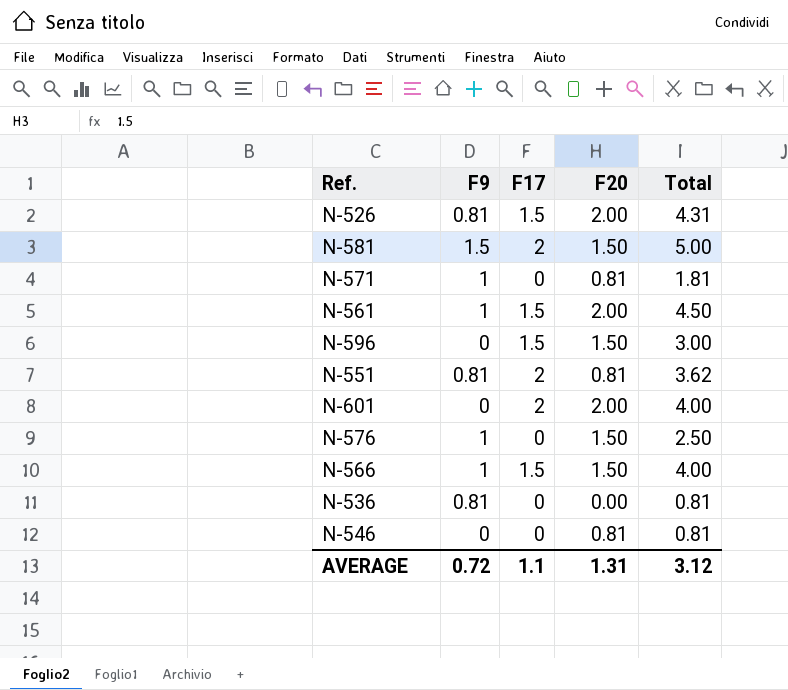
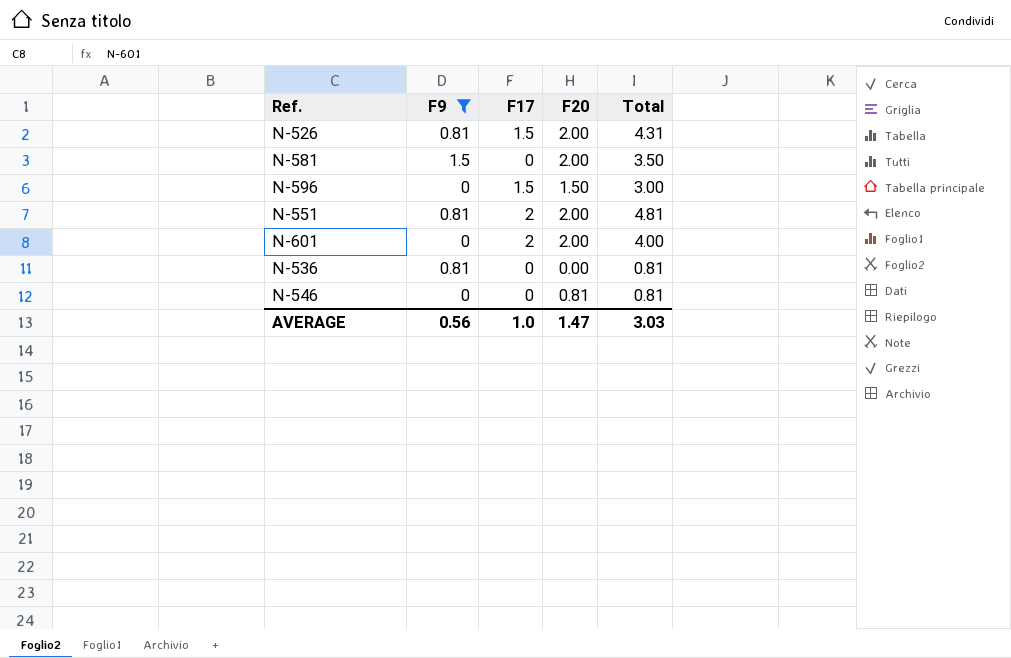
filter: none -> F9 != 1
N-581 | F17: 2 -> 0
N-581 | F20: 1.50 -> 2.00
N-581 | Total: 5.00 -> 3.50
N-551 | F20: 0.81 -> 2.00
N-551 | Total: 3.62 -> 4.81
AVERAGE | F9: 0.72 -> 0.56
AVERAGE | F17: 1.1 -> 1.0
AVERAGE | F20: 1.31 -> 1.47
AVERAGE | Total: 3.12 -> 3.03

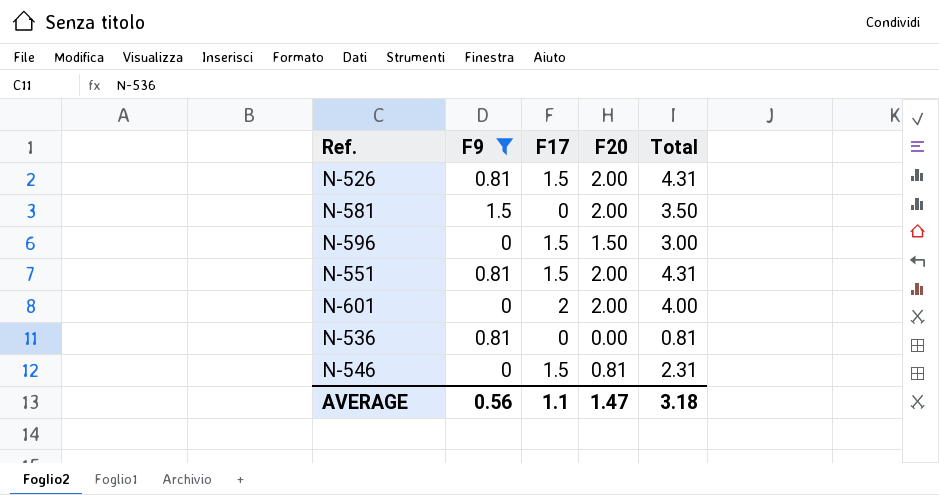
N-551 | F17: 2 -> 1.5
N-551 | Total: 4.81 -> 4.31
N-546 | F17: 0 -> 1.5
N-546 | Total: 0.81 -> 2.31
AVERAGE | F17: 1.0 -> 1.1
AVERAGE | Total: 3.03 -> 3.18

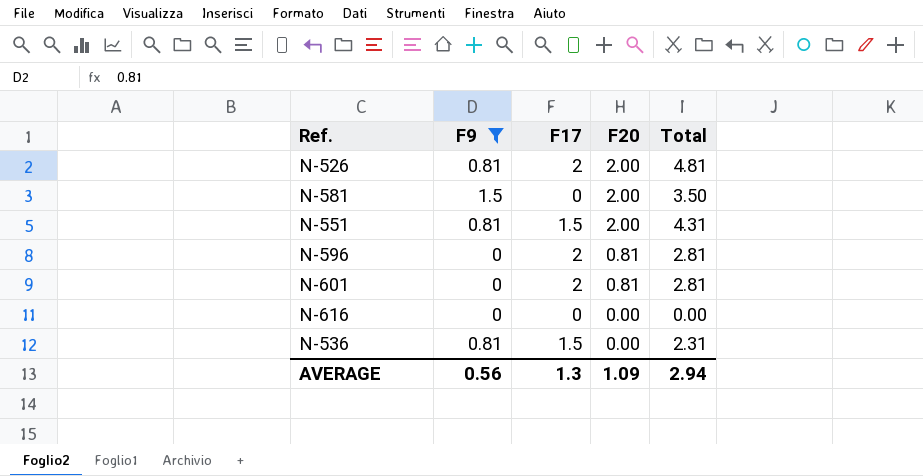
row order: none -> F20 descending
row N-546: 0 | 1.5 | 0.81 | 2.31 -> none
N-526 | F17: 1.5 -> 2
N-526 | Total: 4.31 -> 4.81
N-596 | F17: 1.5 -> 2
N-596 | F20: 1.50 -> 0.81
N-596 | Total: 3.00 -> 2.81
N-601 | F20: 2.00 -> 0.81
N-601 | Total: 4.00 -> 2.81
row N-616: none -> 0 | 0 | 0.00 | 0.00
N-536 | F17: 0 -> 1.5
N-536 | Total: 0.81 -> 2.31
AVERAGE | F17: 1.1 -> 1.3
AVERAGE | F20: 1.47 -> 1.09
AVERAGE | Total: 3.18 -> 2.94

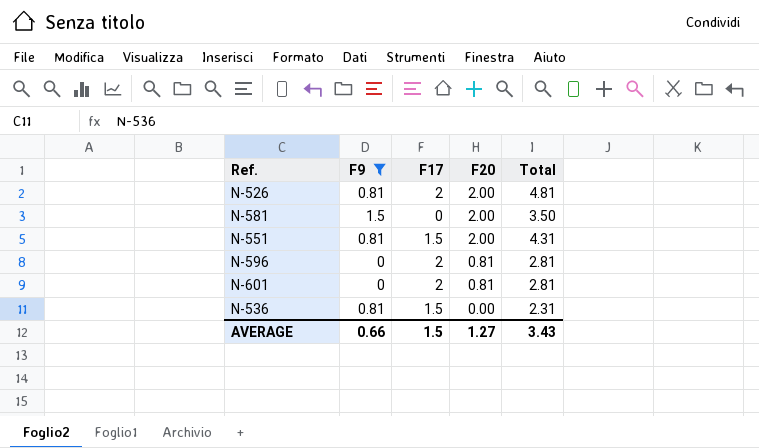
row N-616: 0 | 0 | 0.00 | 0.00 -> none
AVERAGE | F9: 0.56 -> 0.66
AVERAGE | F17: 1.3 -> 1.5
AVERAGE | F20: 1.09 -> 1.27
AVERAGE | Total: 2.94 -> 3.43

